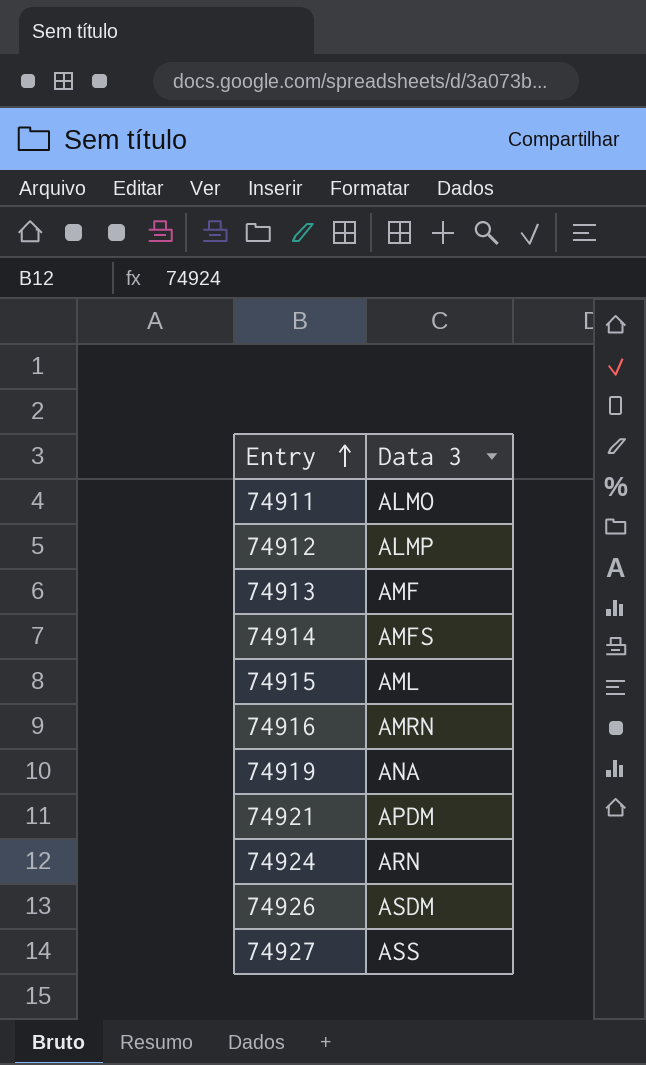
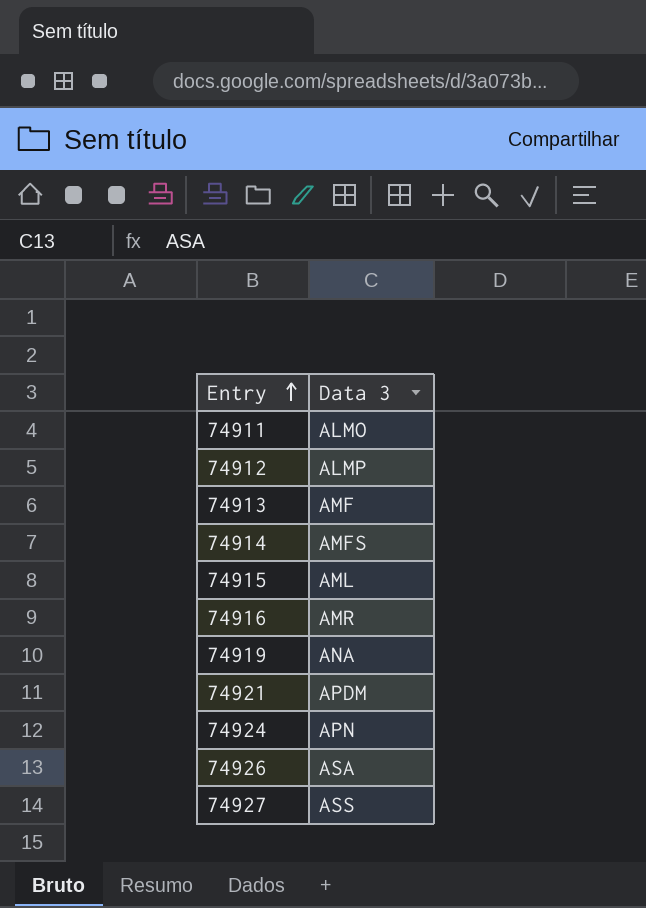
74916 | Data 3: AMRN -> AMR
74924 | Data 3: ARN -> APN
74926 | Data 3: ASDM -> ASA

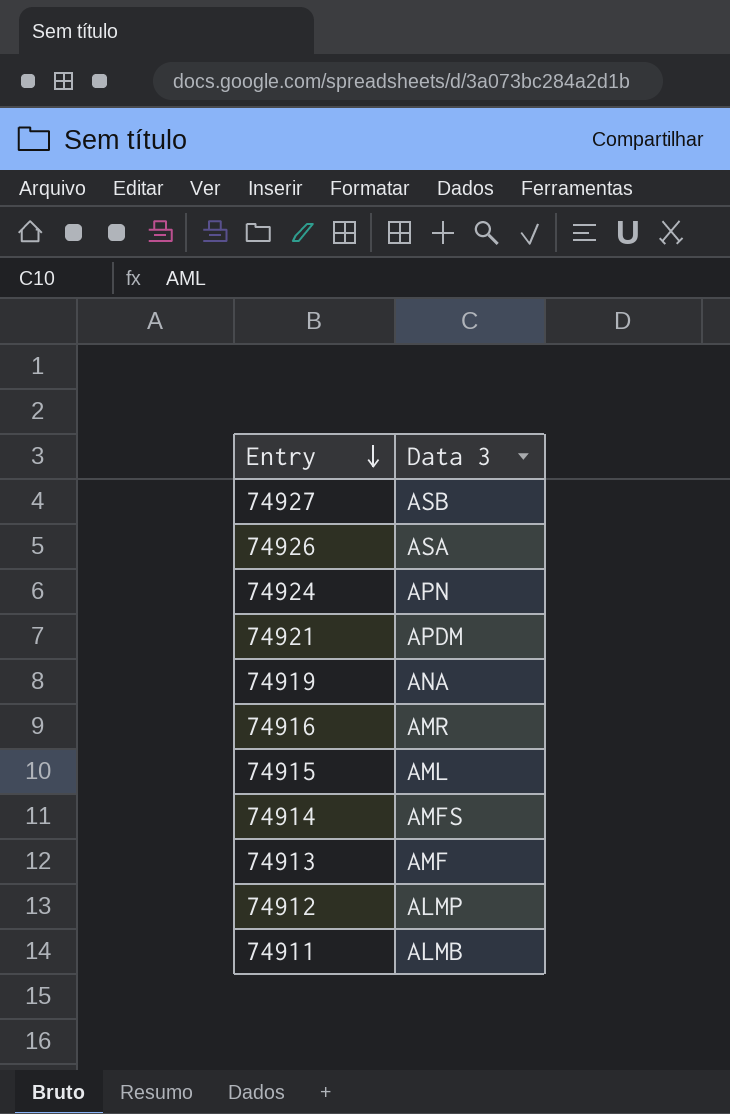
row order: Entry ascending -> Entry descending
74927 | Data 3: ASS -> ASB
74911 | Data 3: ALMO -> ALMB

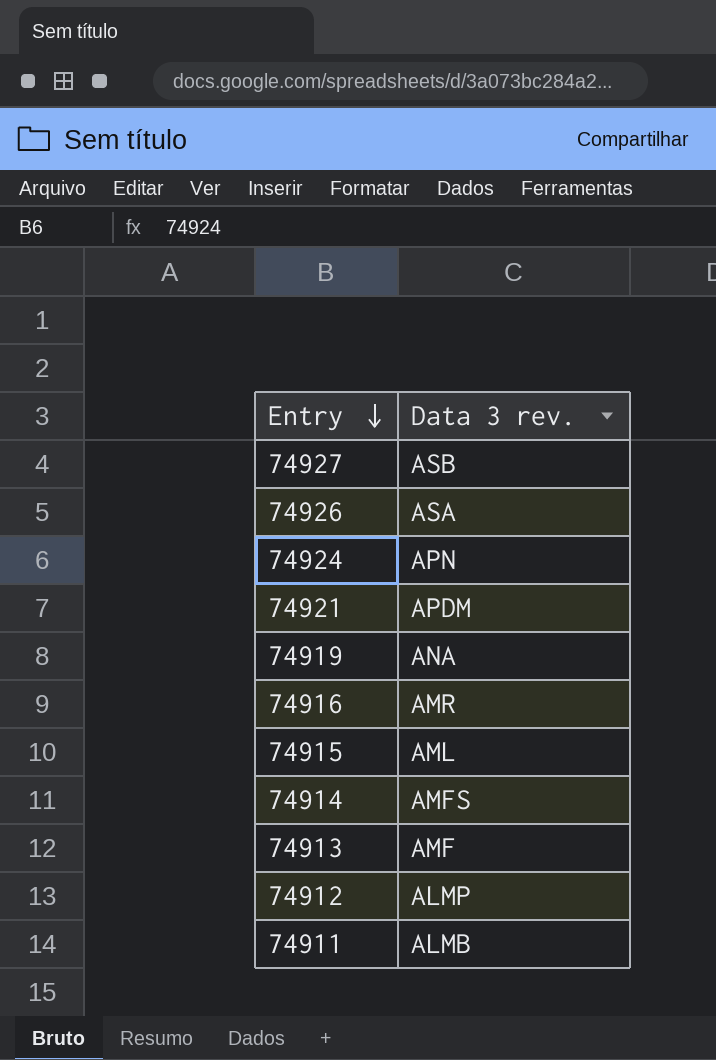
column name: Data 3 -> Data 3 rev.

